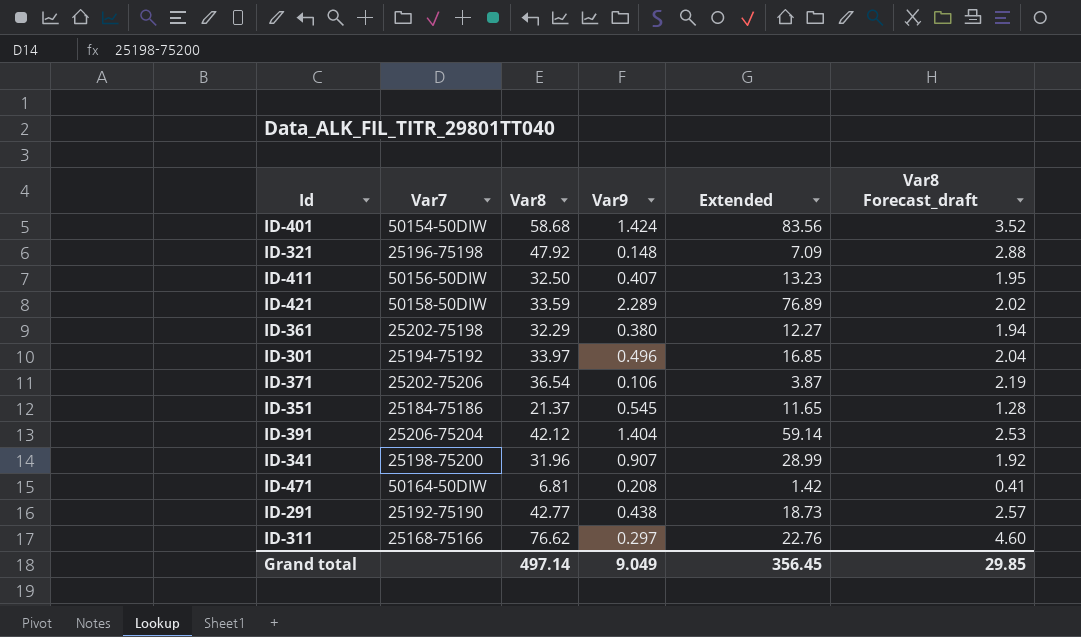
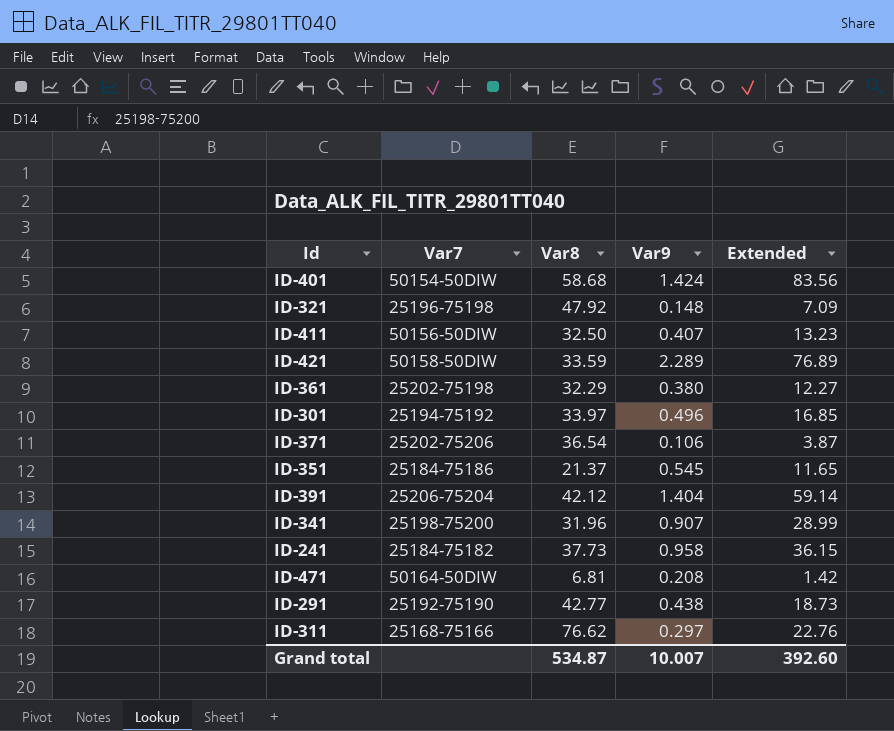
column Var8 Forecast_draft | formula: [Var8] * 0.06 -> none
row ID-241: none -> 25184-75182 | 37.73 | 0.958 | 36.15
Grand total | Var8: 497.14 -> 534.87
Grand total | Var9: 9.049 -> 10.007
Grand total | Extended: 356.45 -> 392.60

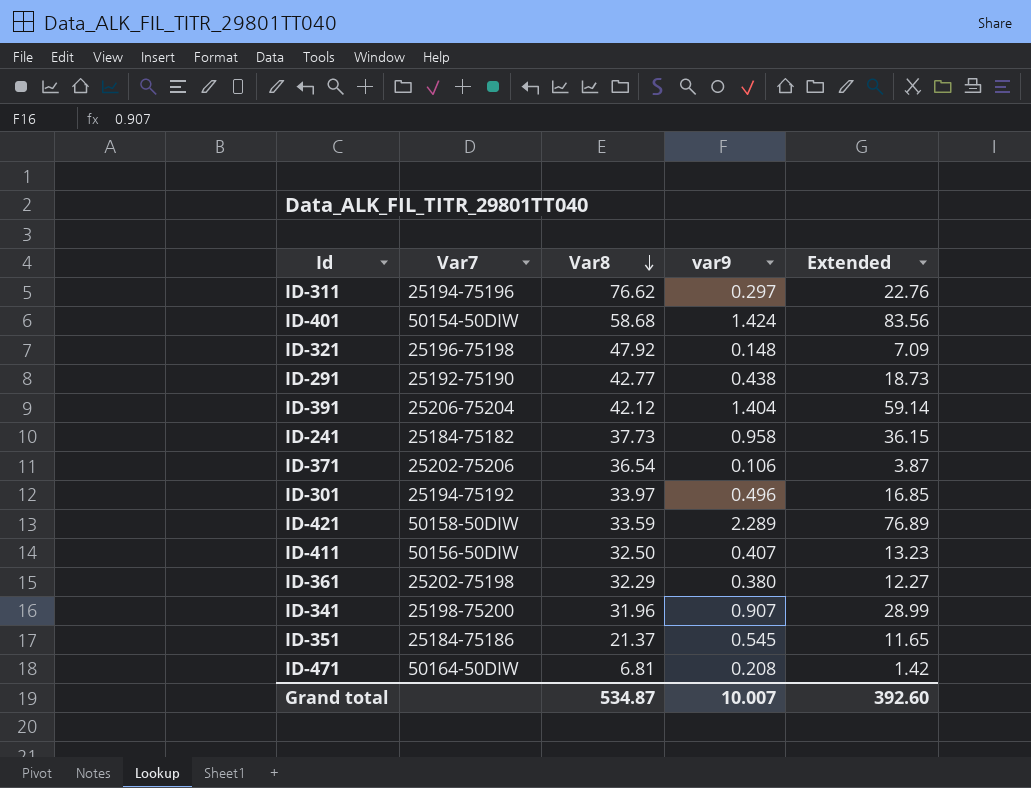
row order: none -> Var8 descending
column name: Var9 -> var9
ID-311 | Var7: 25168-75166 -> 25194-75196

